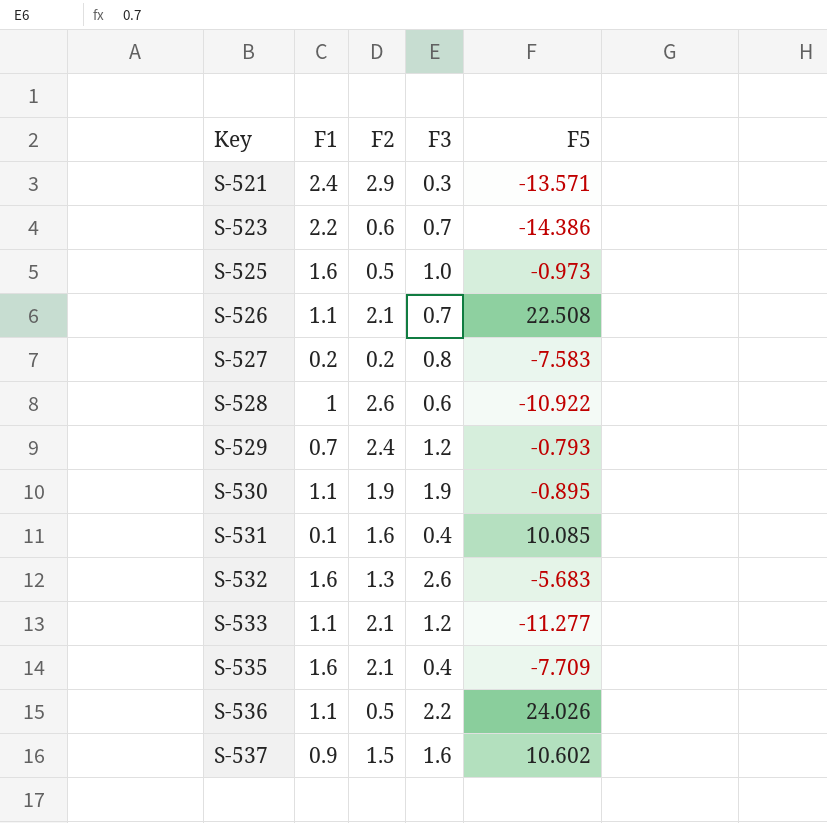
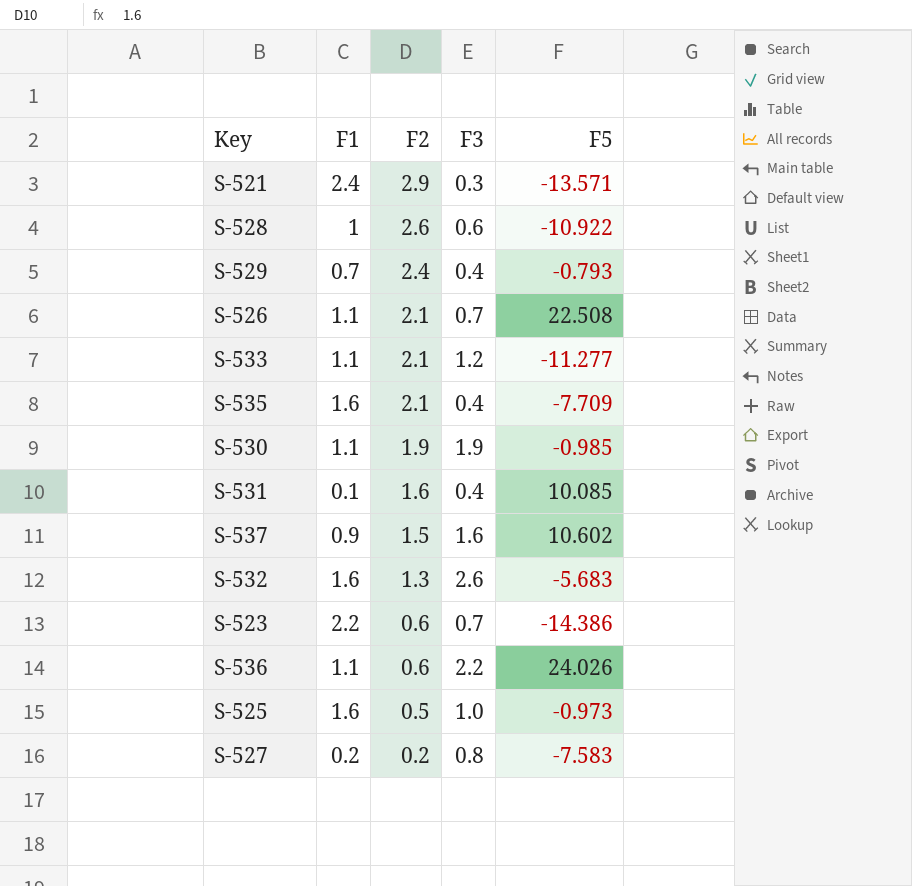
row order: Key ascending -> F2 descending
S-529 | F3: 1.2 -> 0.4
S-530 | F5: -0.895 -> -0.985
S-536 | F2: 0.5 -> 0.6

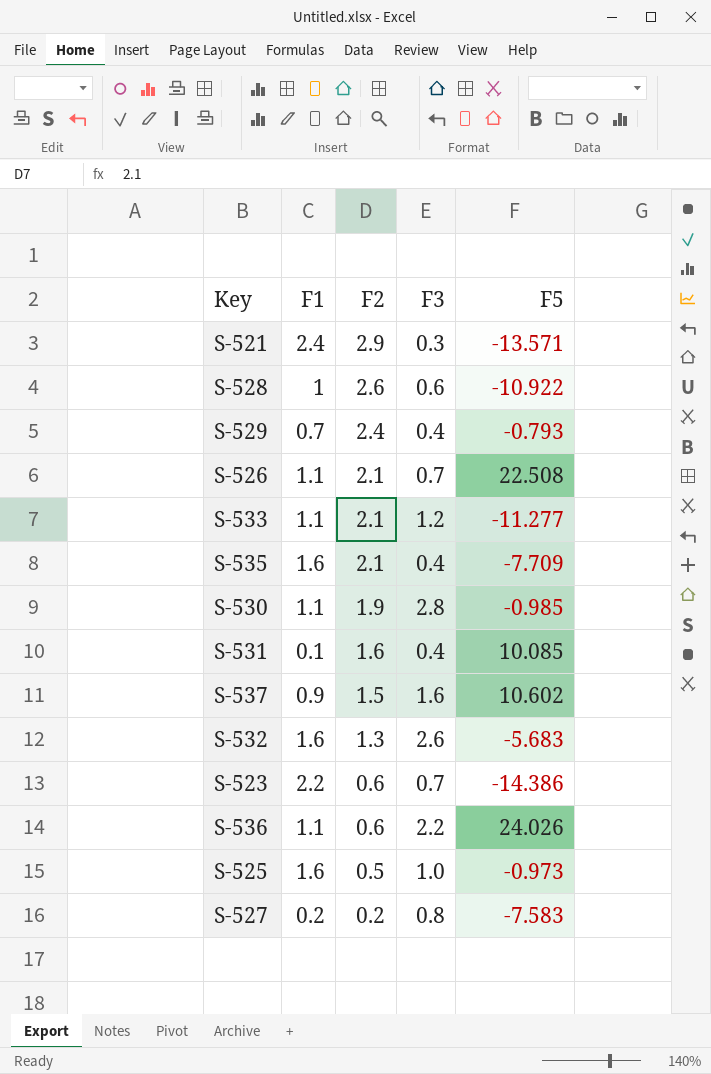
S-530 | F3: 1.9 -> 2.8

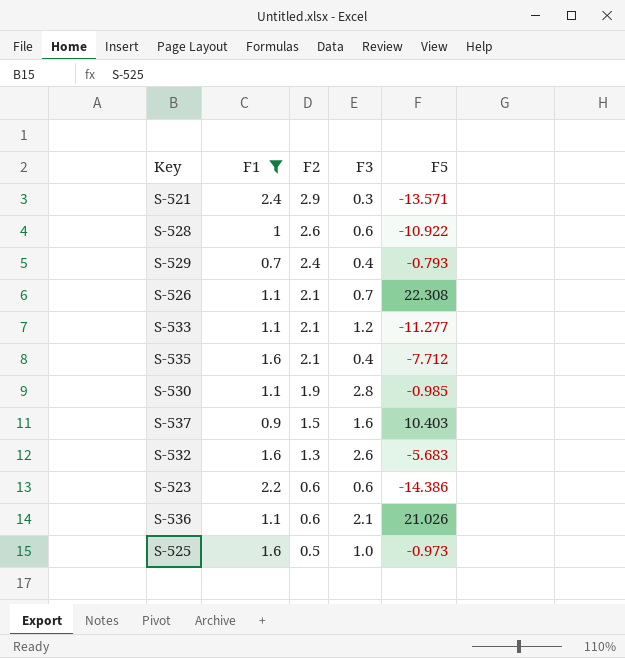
filter: none -> F1 >= 0.7
S-526 | F5: 22.508 -> 22.308
S-535 | F5: -7.709 -> -7.712
S-537 | F5: 10.602 -> 10.403
S-523 | F3: 0.7 -> 0.6
S-536 | F3: 2.2 -> 2.1
S-536 | F5: 24.026 -> 21.026

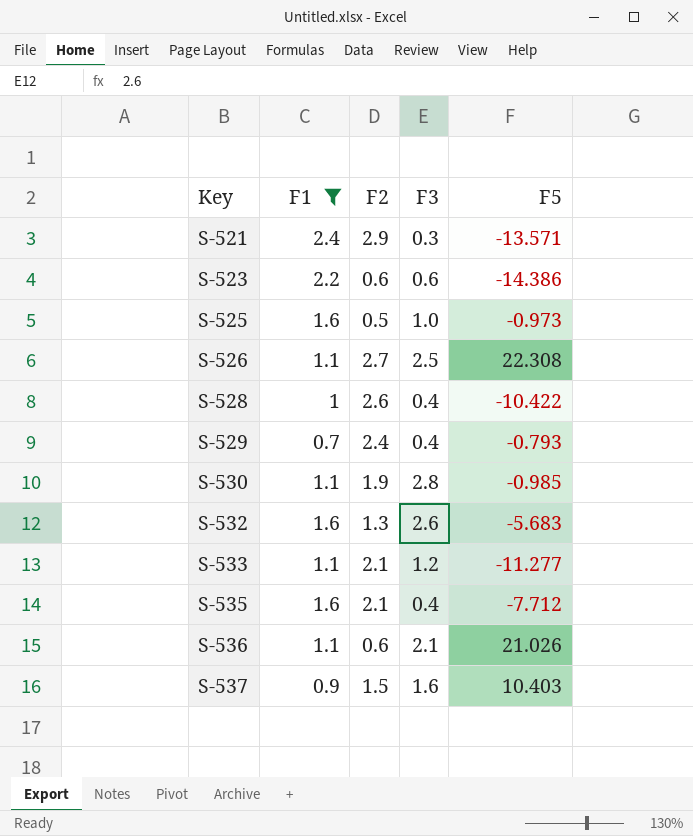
row order: F2 descending -> Key ascending
S-526 | F2: 2.1 -> 2.7
S-526 | F3: 0.7 -> 2.5
S-528 | F3: 0.6 -> 0.4
S-528 | F5: -10.922 -> -10.422

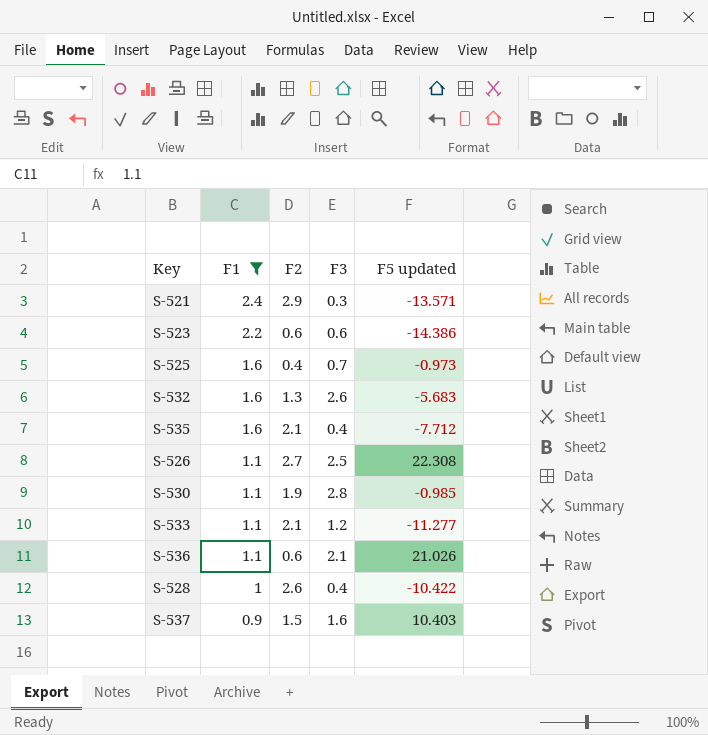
row order: Key ascending -> F1 descending
column name: F5 -> F5 updated
row S-529: 0.7 | 2.4 | 0.4 | -0.793 -> none
S-525 | F2: 0.5 -> 0.4
S-525 | F3: 1.0 -> 0.7

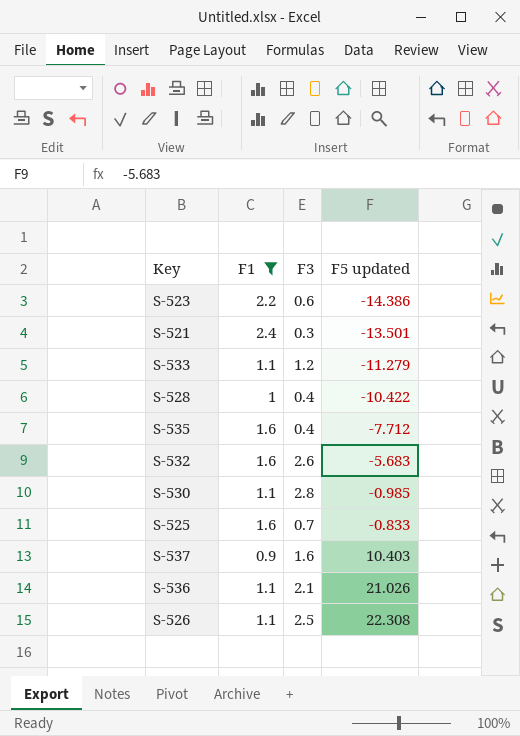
row order: F1 descending -> F5 updated ascending
column F2 | position: 3 -> none
S-521 | F5 updated: -13.571 -> -13.501
S-533 | F5 updated: -11.277 -> -11.279
S-525 | F5 updated: -0.973 -> -0.833

